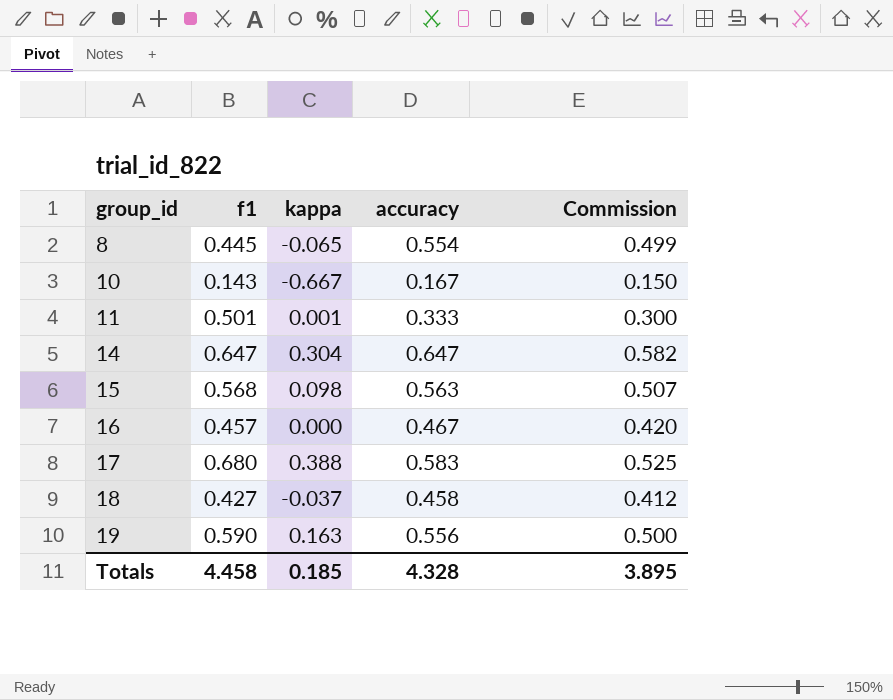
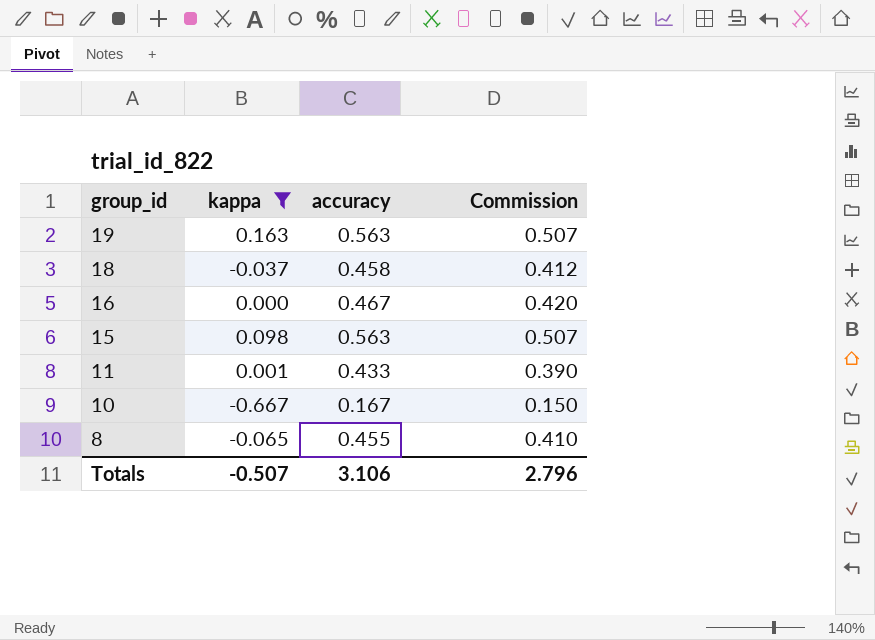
filter: none -> kappa <= 0.163
row order: group_id ascending -> group_id descending
column f1 | position: 2 -> none
19 | accuracy: 0.556 -> 0.563
19 | Commission: 0.500 -> 0.507
11 | accuracy: 0.333 -> 0.433
11 | Commission: 0.300 -> 0.390
8 | accuracy: 0.554 -> 0.455
8 | Commission: 0.499 -> 0.410
Totals | kappa: 0.185 -> -0.507
Totals | accuracy: 4.328 -> 3.106
Totals | Commission: 3.895 -> 2.796

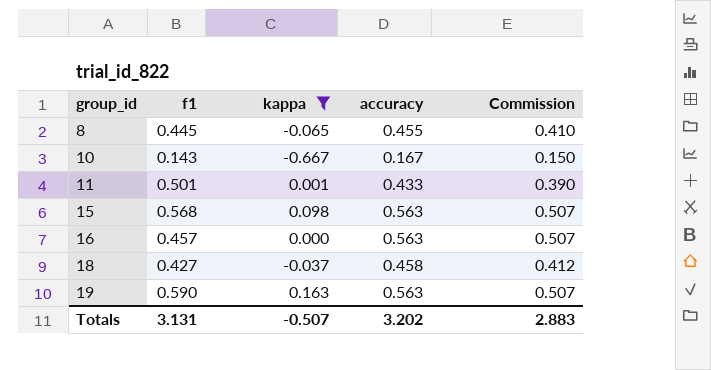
row order: group_id descending -> group_id ascending
column f1 | position: none -> 2
16 | accuracy: 0.467 -> 0.563
16 | Commission: 0.420 -> 0.507
Totals | accuracy: 3.106 -> 3.202
Totals | Commission: 2.796 -> 2.883

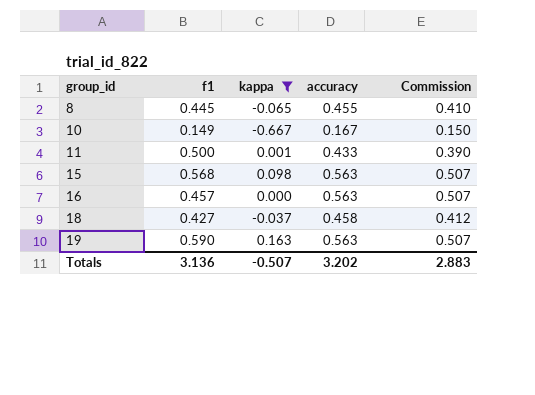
10 | f1: 0.143 -> 0.149
11 | f1: 0.501 -> 0.500
Totals | f1: 3.131 -> 3.136

